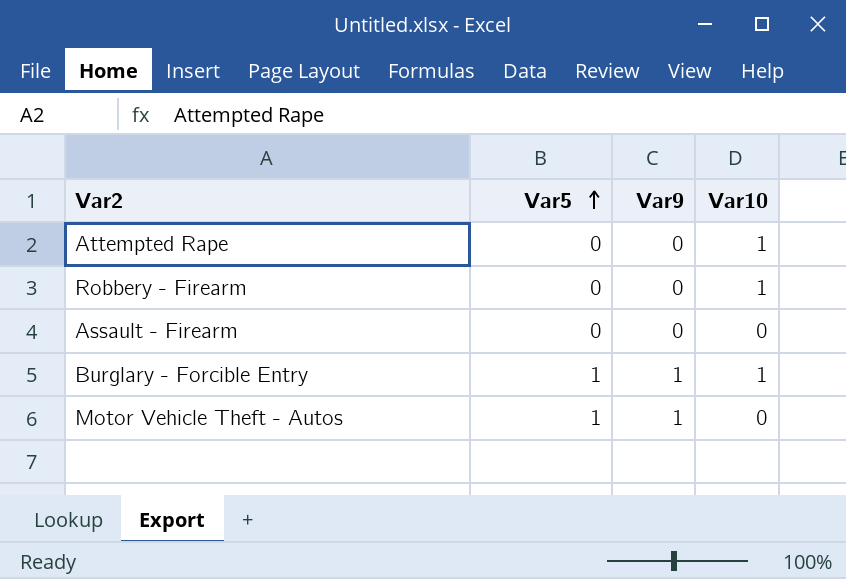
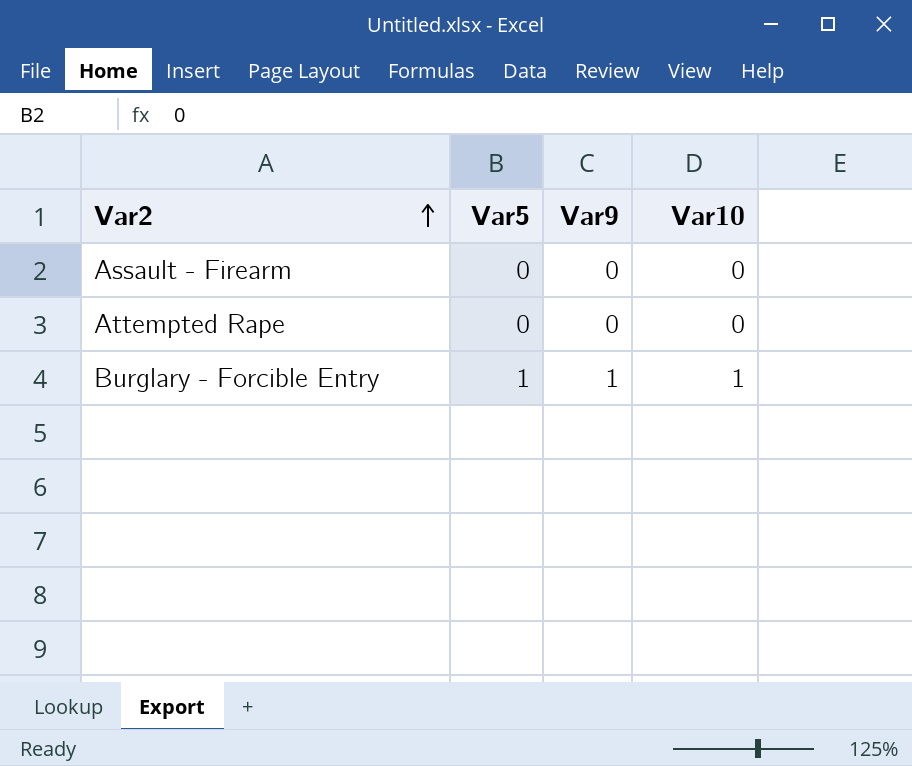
row order: Var5 ascending -> Var2 ascending
row Robbery - Firearm: 0 | 0 | 1 -> none
row Motor Vehicle Theft - Autos: 1 | 1 | 0 -> none
Attempted Rape | Var10: 1 -> 0

